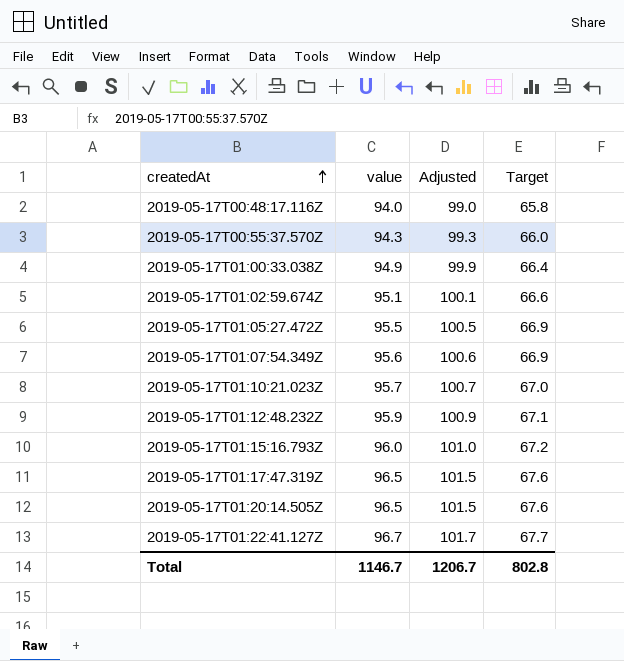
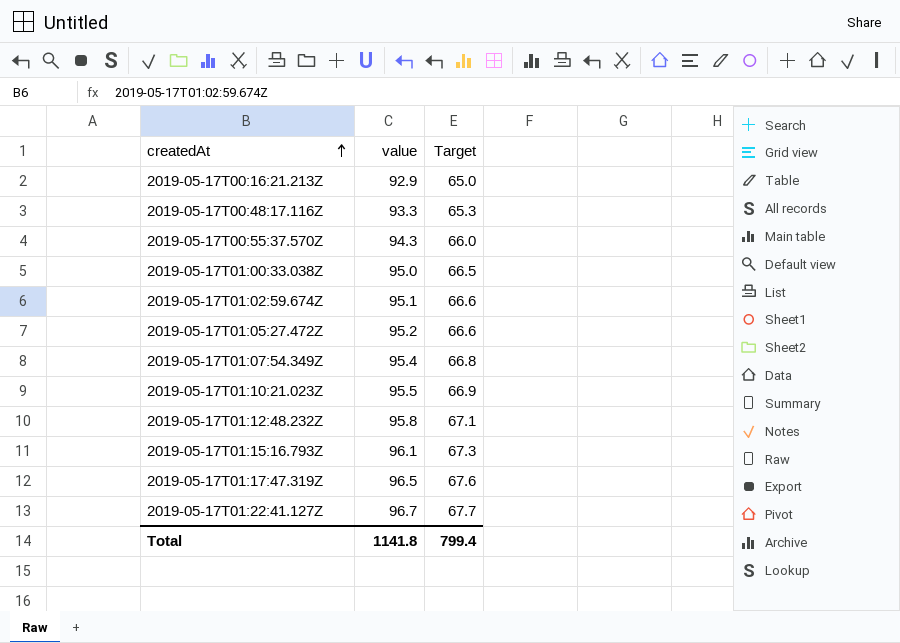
column Adjusted | formula: [value] + 5 -> none
row 2019-05-17T01:20:14.505Z: 96.5 | 101.5 | 67.6 -> none
row 2019-05-17T00:16:21.213Z: none -> 92.9 | 65.0
2019-05-17T00:48:17.116Z | value: 94.0 -> 93.3
2019-05-17T00:48:17.116Z | Target: 65.8 -> 65.3
2019-05-17T01:00:33.038Z | value: 94.9 -> 95.0
2019-05-17T01:00:33.038Z | Target: 66.4 -> 66.5
2019-05-17T01:05:27.472Z | value: 95.5 -> 95.2
2019-05-17T01:05:27.472Z | Target: 66.9 -> 66.6
2019-05-17T01:07:54.349Z | value: 95.6 -> 95.4
2019-05-17T01:07:54.349Z | Target: 66.9 -> 66.8
2019-05-17T01:10:21.023Z | value: 95.7 -> 95.5
2019-05-17T01:10:21.023Z | Target: 67.0 -> 66.9
2019-05-17T01:12:48.232Z | value: 95.9 -> 95.8
2019-05-17T01:15:16.793Z | value: 96.0 -> 96.1
2019-05-17T01:15:16.793Z | Target: 67.2 -> 67.3
Total | value: 1146.7 -> 1141.8
Total | Target: 802.8 -> 799.4

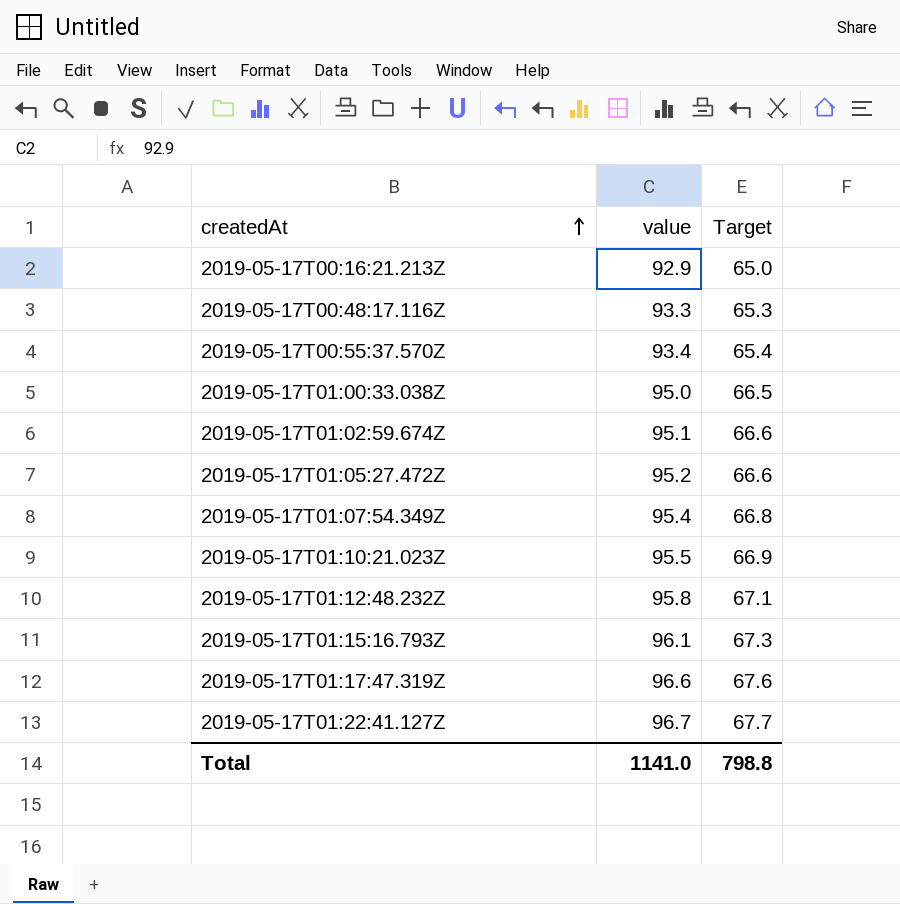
2019-05-17T00:55:37.570Z | value: 94.3 -> 93.4
2019-05-17T00:55:37.570Z | Target: 66.0 -> 65.4
2019-05-17T01:17:47.319Z | value: 96.5 -> 96.6
Total | value: 1141.8 -> 1141.0
Total | Target: 799.4 -> 798.8

